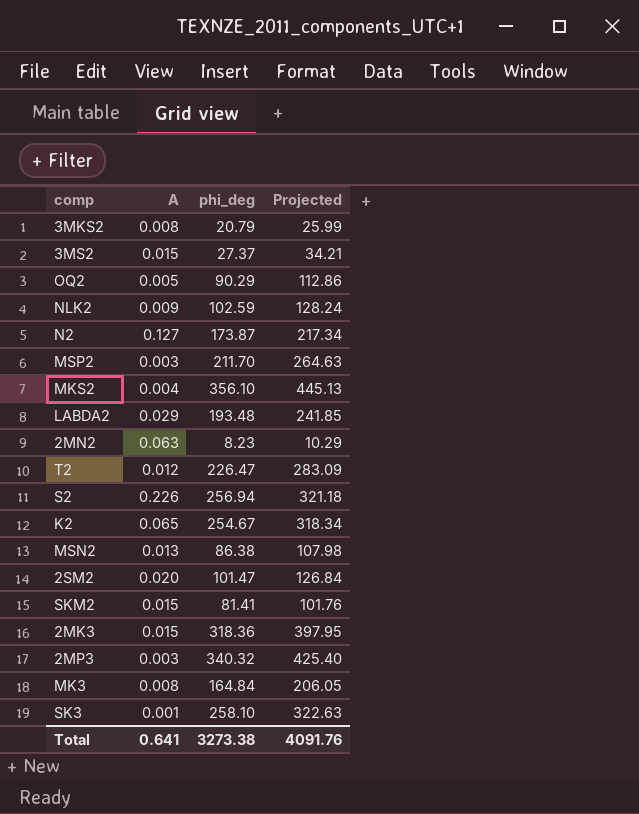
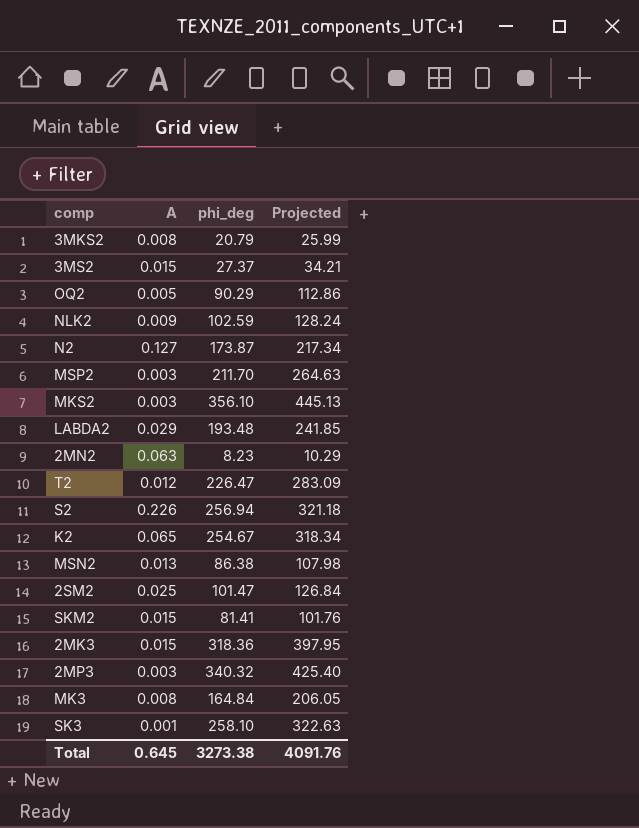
MKS2 | A: 0.004 -> 0.003
2SM2 | A: 0.020 -> 0.025
Total | A: 0.641 -> 0.645

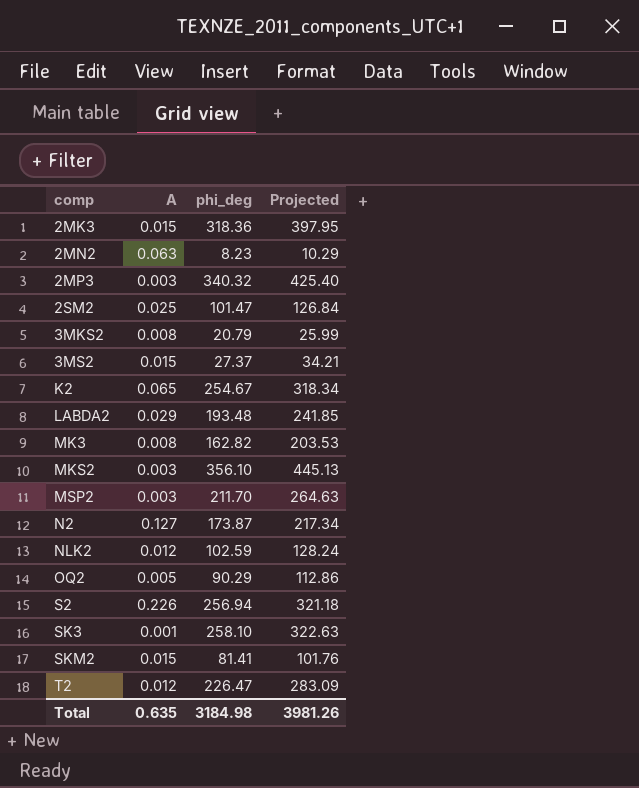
row order: none -> comp ascending
row MSN2: 0.013 | 86.38 | 107.98 -> none
MK3 | phi_deg: 164.84 -> 162.82
MK3 | Projected: 206.05 -> 203.53
NLK2 | A: 0.009 -> 0.012
Total | A: 0.645 -> 0.635
Total | phi_deg: 3273.38 -> 3184.98
Total | Projected: 4091.76 -> 3981.26

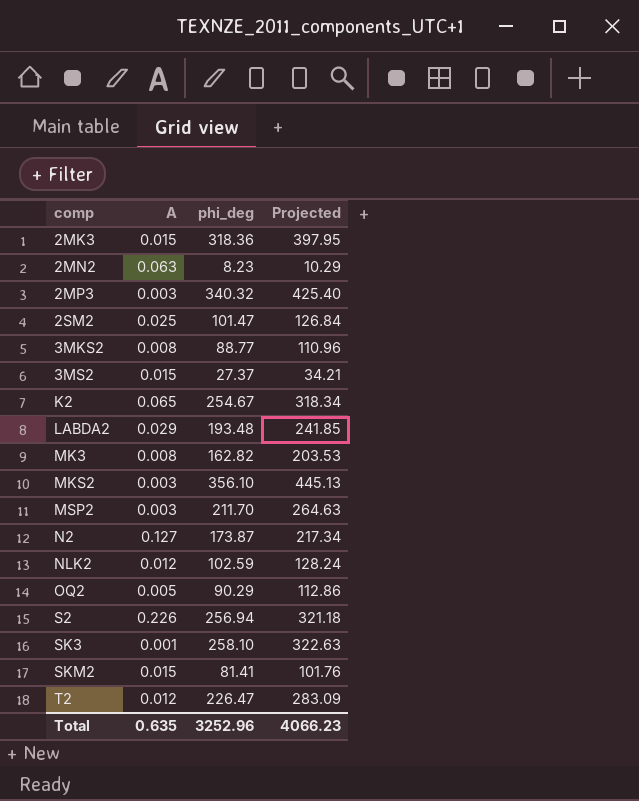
3MKS2 | phi_deg: 20.79 -> 88.77
3MKS2 | Projected: 25.99 -> 110.96
Total | phi_deg: 3184.98 -> 3252.96
Total | Projected: 3981.26 -> 4066.23

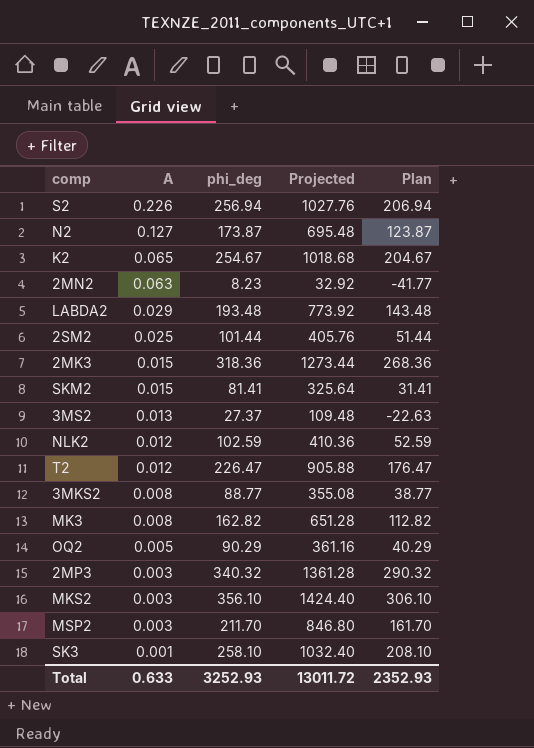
row order: comp ascending -> A descending
column Projected | formula: [phi_deg] * 1.25 -> [phi_deg] * 4
column Plan | formula: none -> [phi_deg] - 50
2SM2 | phi_deg: 101.47 -> 101.44
3MS2 | A: 0.015 -> 0.013
Total | A: 0.635 -> 0.633
Total | phi_deg: 3252.96 -> 3252.93
Total | Projected: 4066.23 -> 13011.72

